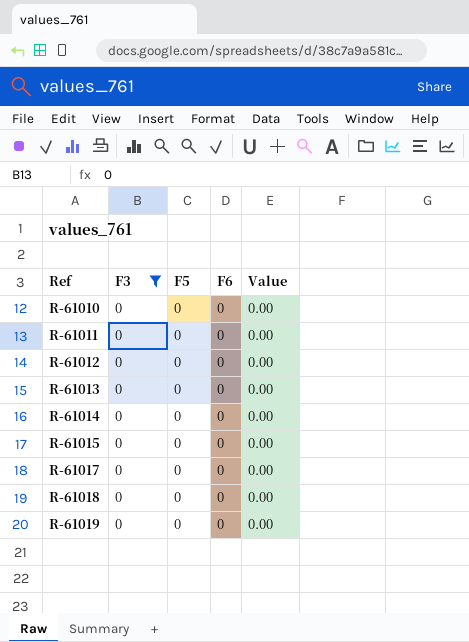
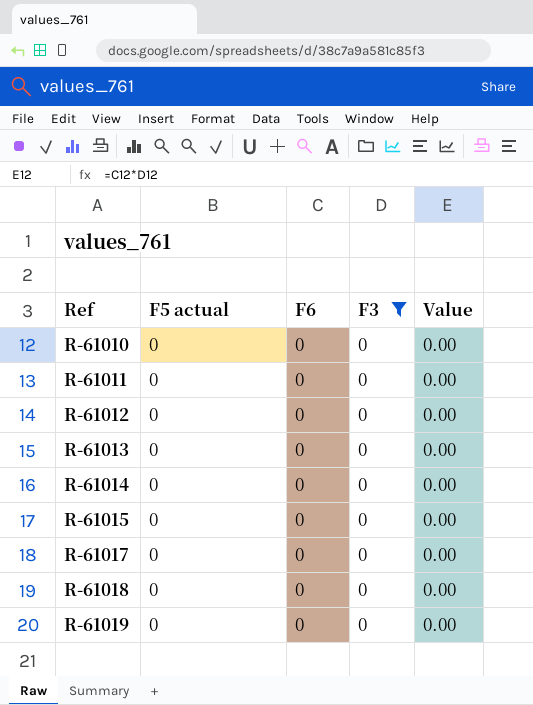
column name: F5 -> F5 actual
column F3 | position: 2 -> 4

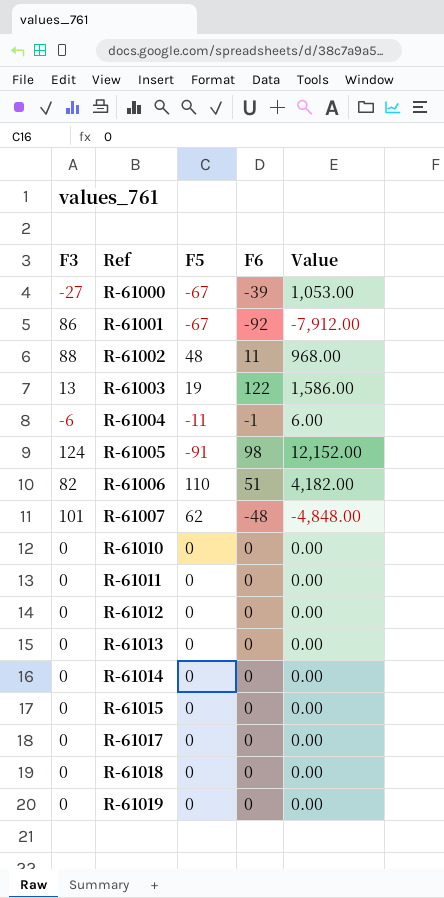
filter: F3 = 0 -> none
column F3 | position: 4 -> 1
column name: F5 actual -> F5

